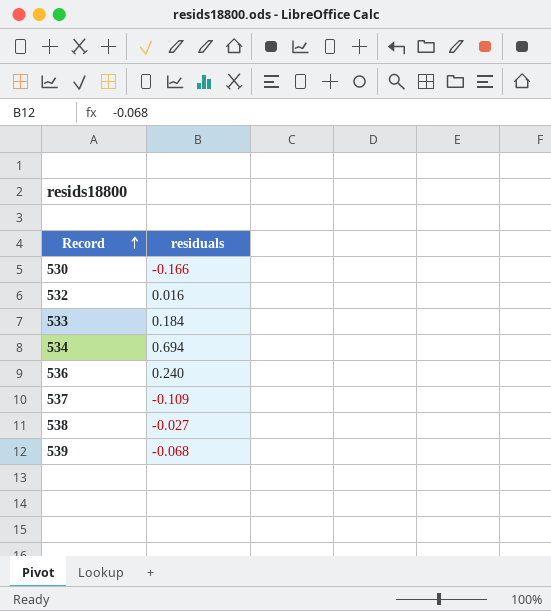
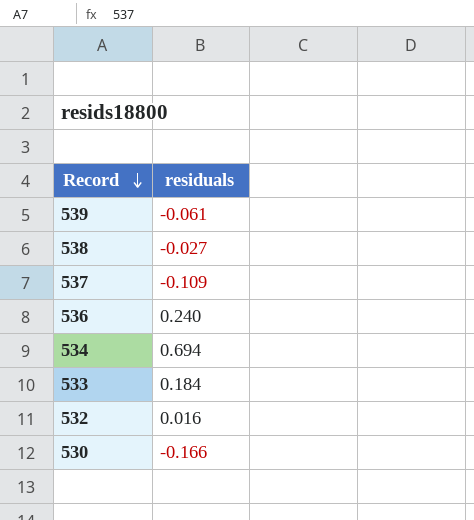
row order: Record ascending -> Record descending
539 | residuals: -0.068 -> -0.061

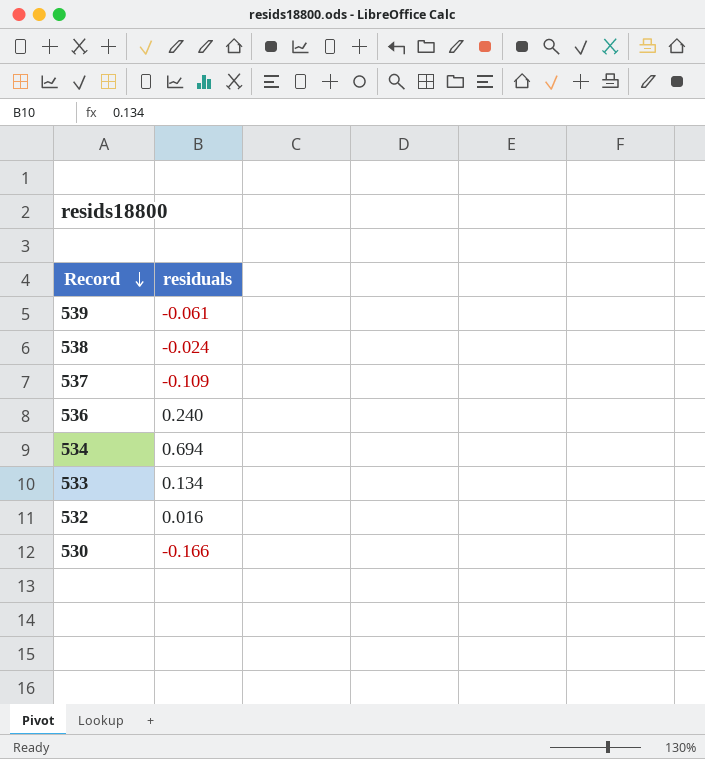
538 | residuals: -0.027 -> -0.024
533 | residuals: 0.184 -> 0.134

